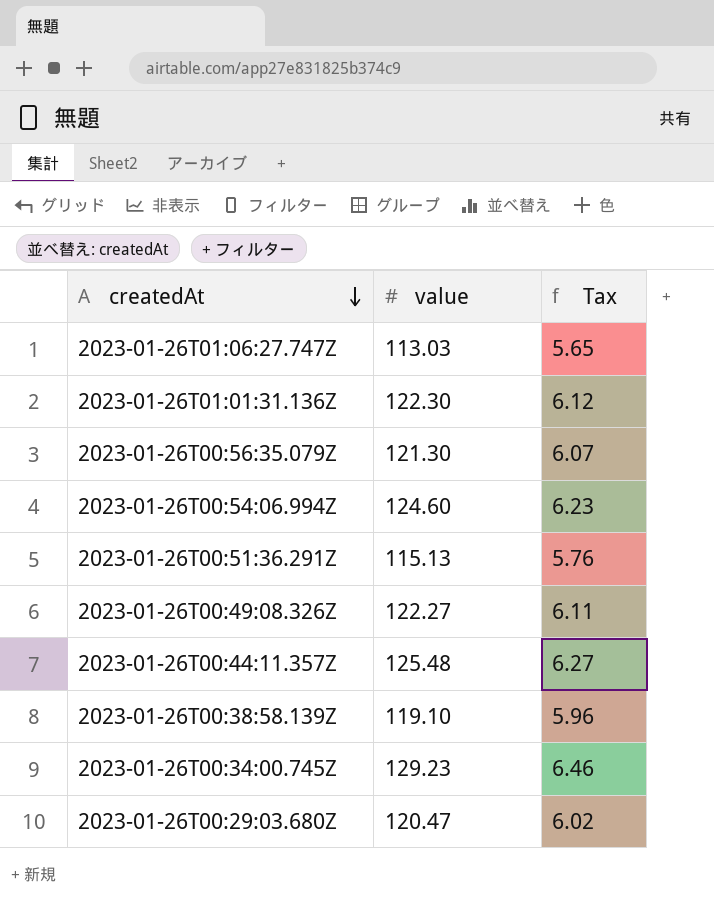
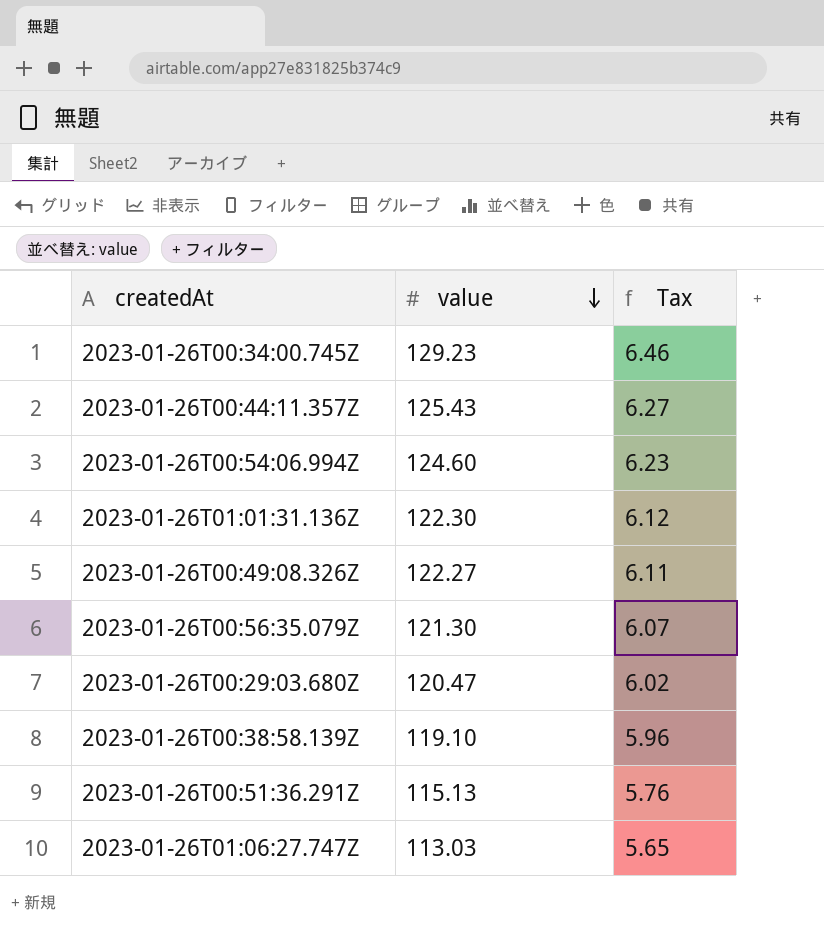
row order: createdAt descending -> value descending
2023-01-26T00:44:11.357Z | value: 125.48 -> 125.43

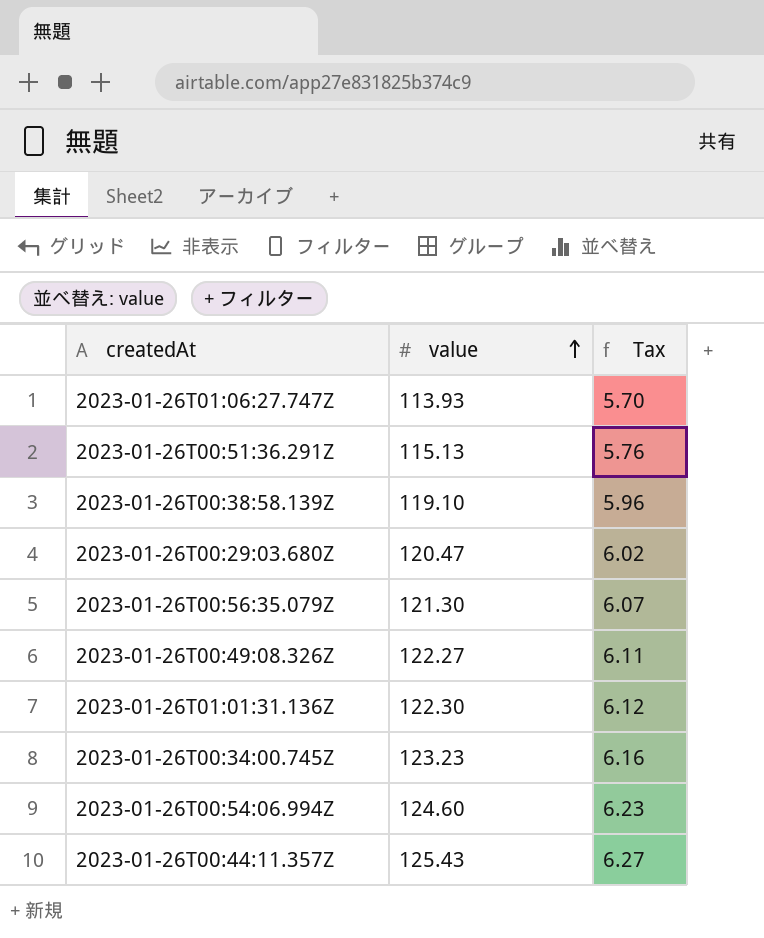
row order: value descending -> value ascending
2023-01-26T01:06:27.747Z | value: 113.03 -> 113.93
2023-01-26T01:06:27.747Z | Tax: 5.65 -> 5.70
2023-01-26T00:34:00.745Z | value: 129.23 -> 123.23
2023-01-26T00:34:00.745Z | Tax: 6.46 -> 6.16

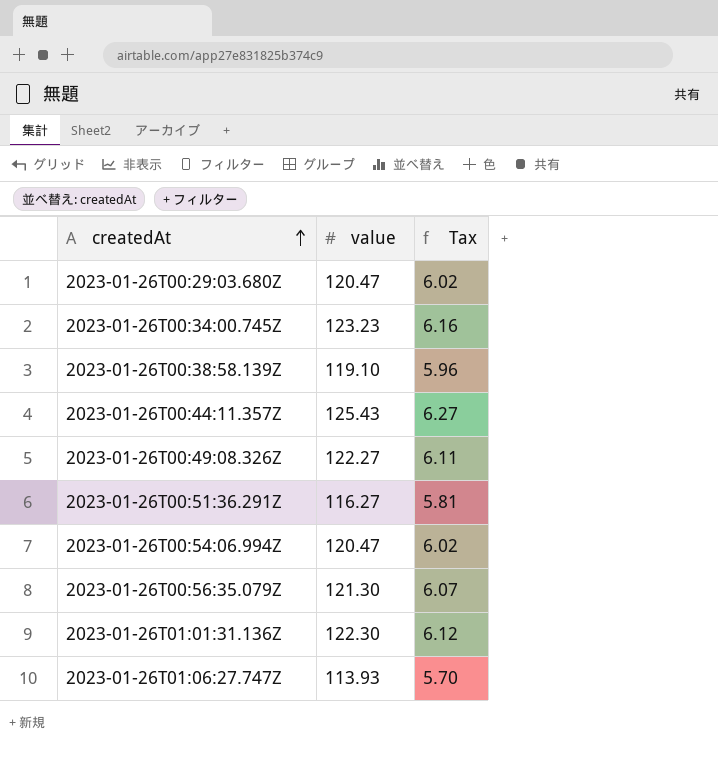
row order: value ascending -> createdAt ascending
2023-01-26T00:51:36.291Z | value: 115.13 -> 116.27
2023-01-26T00:51:36.291Z | Tax: 5.76 -> 5.81
2023-01-26T00:54:06.994Z | value: 124.60 -> 120.47
2023-01-26T00:54:06.994Z | Tax: 6.23 -> 6.02

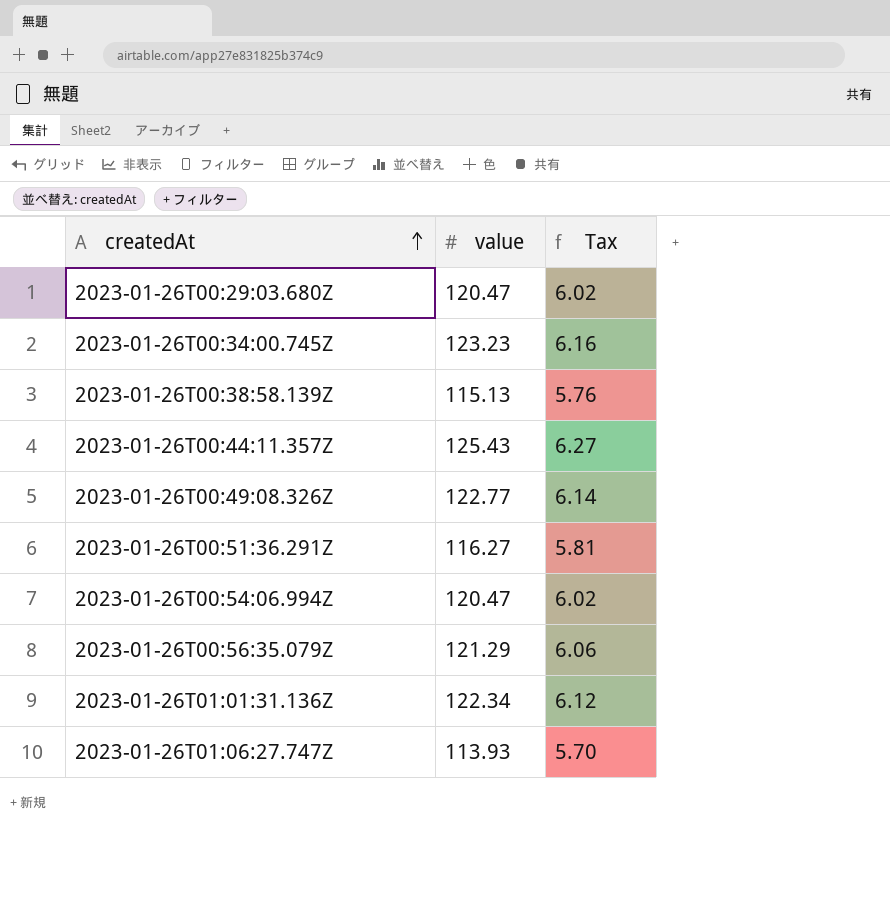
2023-01-26T00:38:58.139Z | value: 119.10 -> 115.13
2023-01-26T00:38:58.139Z | Tax: 5.96 -> 5.76
2023-01-26T00:49:08.326Z | value: 122.27 -> 122.77
2023-01-26T00:49:08.326Z | Tax: 6.11 -> 6.14
2023-01-26T00:56:35.079Z | value: 121.30 -> 121.29
2023-01-26T00:56:35.079Z | Tax: 6.07 -> 6.06
2023-01-26T01:01:31.136Z | value: 122.30 -> 122.34

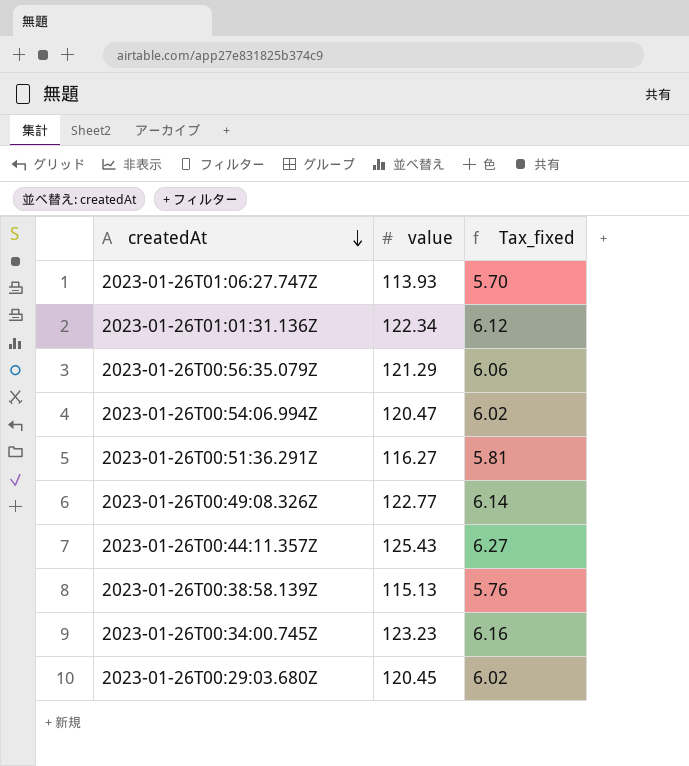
row order: createdAt ascending -> createdAt descending
column name: Tax -> Tax_fixed
2023-01-26T00:29:03.680Z | value: 120.47 -> 120.45

